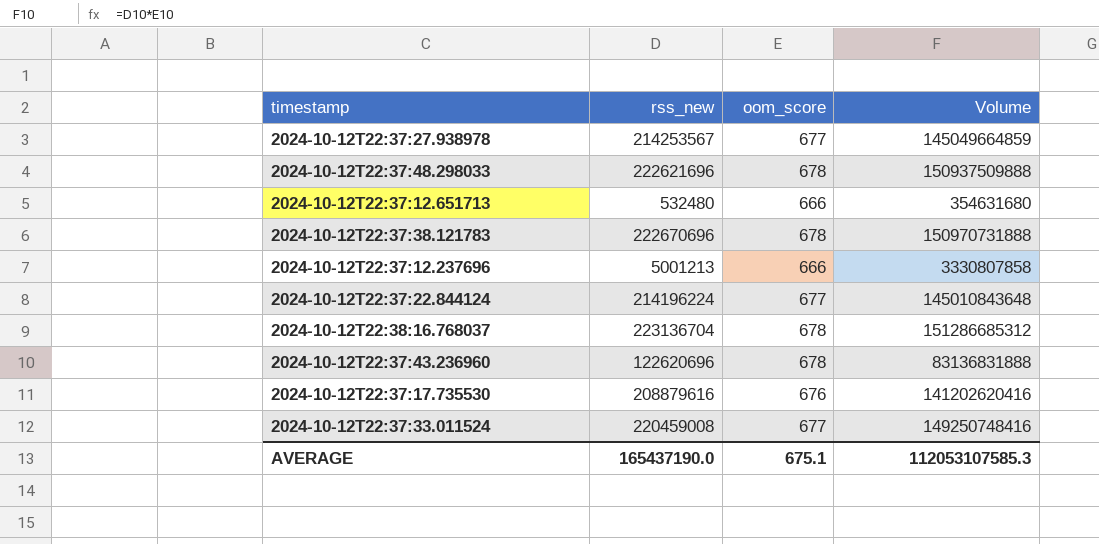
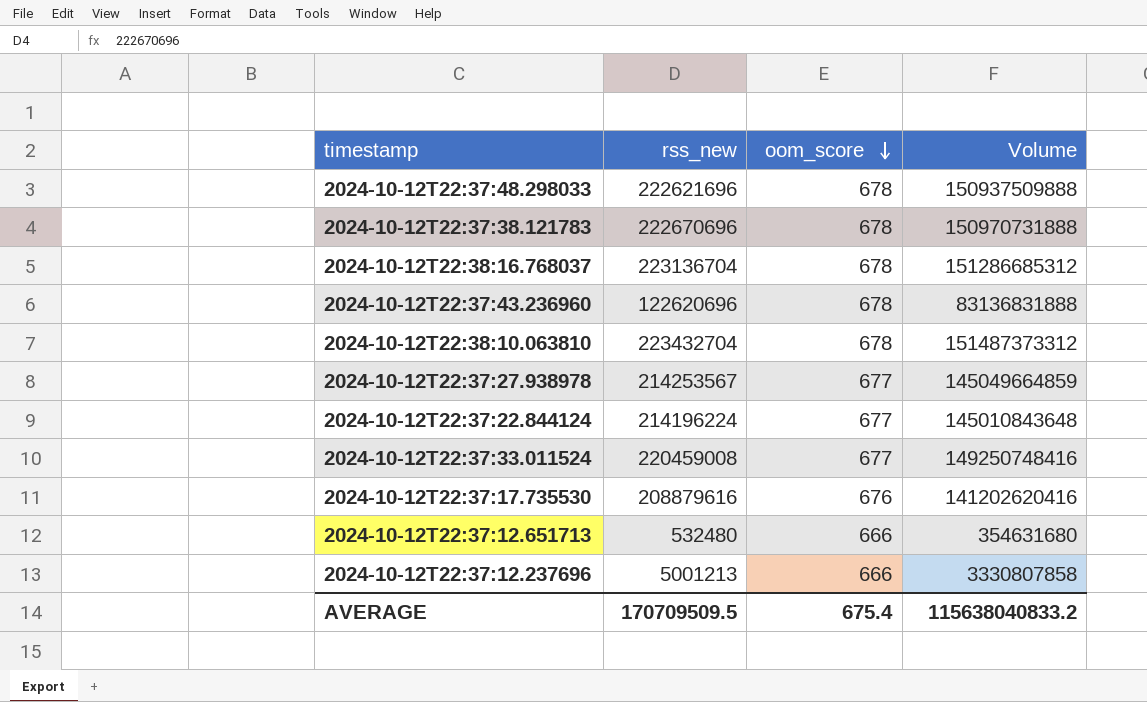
row order: none -> oom_score descending
row 2024-10-12T22:38:10.063810: none -> 223432704 | 678 | 151487373312
AVERAGE | rss_new: 165437190.0 -> 170709509.5
AVERAGE | oom_score: 675.1 -> 675.4
AVERAGE | Volume: 112053107585.3 -> 115638040833.2

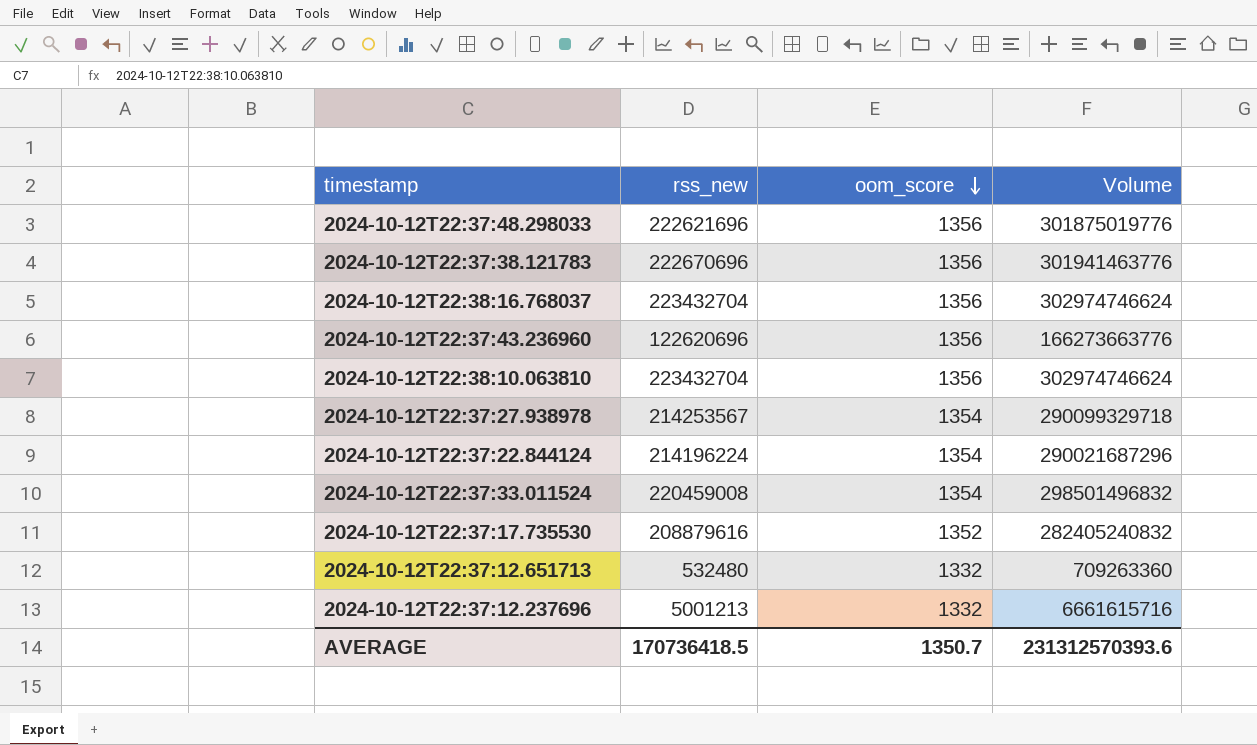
2024-10-12T22:37:48.298033 | oom_score: 678 -> 1356
2024-10-12T22:37:48.298033 | Volume: 150937509888 -> 301875019776
2024-10-12T22:37:38.121783 | oom_score: 678 -> 1356
2024-10-12T22:37:38.121783 | Volume: 150970731888 -> 301941463776
2024-10-12T22:38:16.768037 | rss_new: 223136704 -> 223432704
2024-10-12T22:38:16.768037 | oom_score: 678 -> 1356
2024-10-12T22:38:16.768037 | Volume: 151286685312 -> 302974746624
2024-10-12T22:37:43.236960 | oom_score: 678 -> 1356
2024-10-12T22:37:43.236960 | Volume: 83136831888 -> 166273663776
2024-10-12T22:38:10.063810 | oom_score: 678 -> 1356
2024-10-12T22:38:10.063810 | Volume: 151487373312 -> 302974746624
2024-10-12T22:37:27.938978 | oom_score: 677 -> 1354
2024-10-12T22:37:27.938978 | Volume: 145049664859 -> 290099329718
2024-10-12T22:37:22.844124 | oom_score: 677 -> 1354
2024-10-12T22:37:22.844124 | Volume: 145010843648 -> 290021687296
2024-10-12T22:37:33.011524 | oom_score: 677 -> 1354
2024-10-12T22:37:33.011524 | Volume: 149250748416 -> 298501496832
2024-10-12T22:37:17.735530 | oom_score: 676 -> 1352
2024-10-12T22:37:17.735530 | Volume: 141202620416 -> 282405240832
2024-10-12T22:37:12.651713 | oom_score: 666 -> 1332
2024-10-12T22:37:12.651713 | Volume: 354631680 -> 709263360
2024-10-12T22:37:12.237696 | oom_score: 666 -> 1332
2024-10-12T22:37:12.237696 | Volume: 3330807858 -> 6661615716
AVERAGE | rss_new: 170709509.5 -> 170736418.5
AVERAGE | oom_score: 675.4 -> 1350.7
AVERAGE | Volume: 115638040833.2 -> 231312570393.6

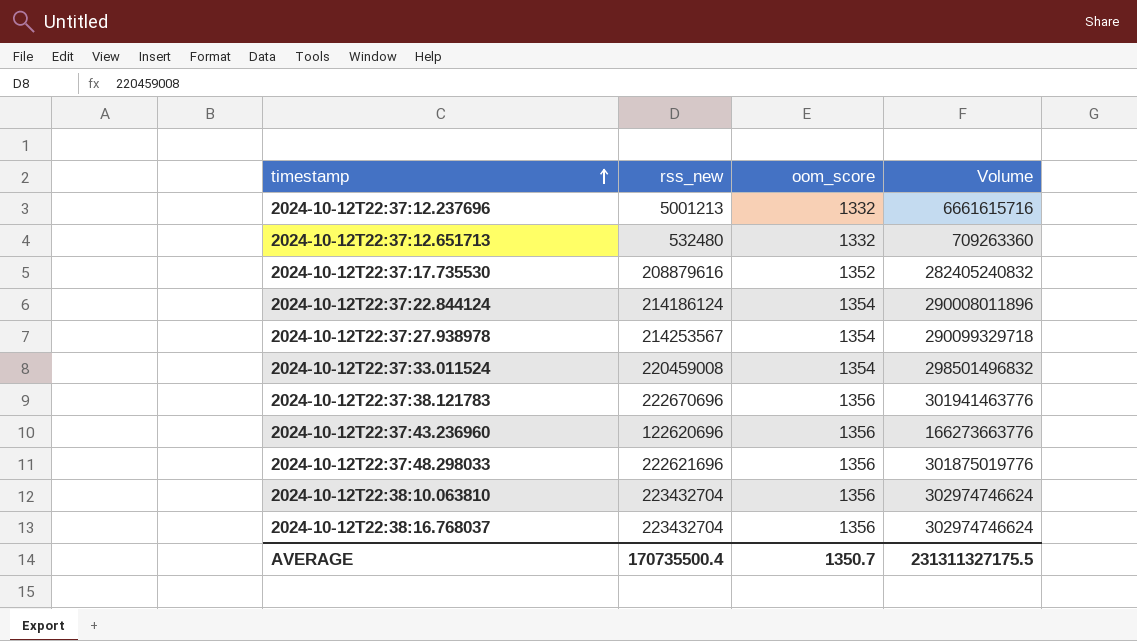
row order: oom_score descending -> timestamp ascending
2024-10-12T22:37:22.844124 | rss_new: 214196224 -> 214186124
2024-10-12T22:37:22.844124 | Volume: 290021687296 -> 290008011896
AVERAGE | rss_new: 170736418.5 -> 170735500.4
AVERAGE | Volume: 231312570393.6 -> 231311327175.5

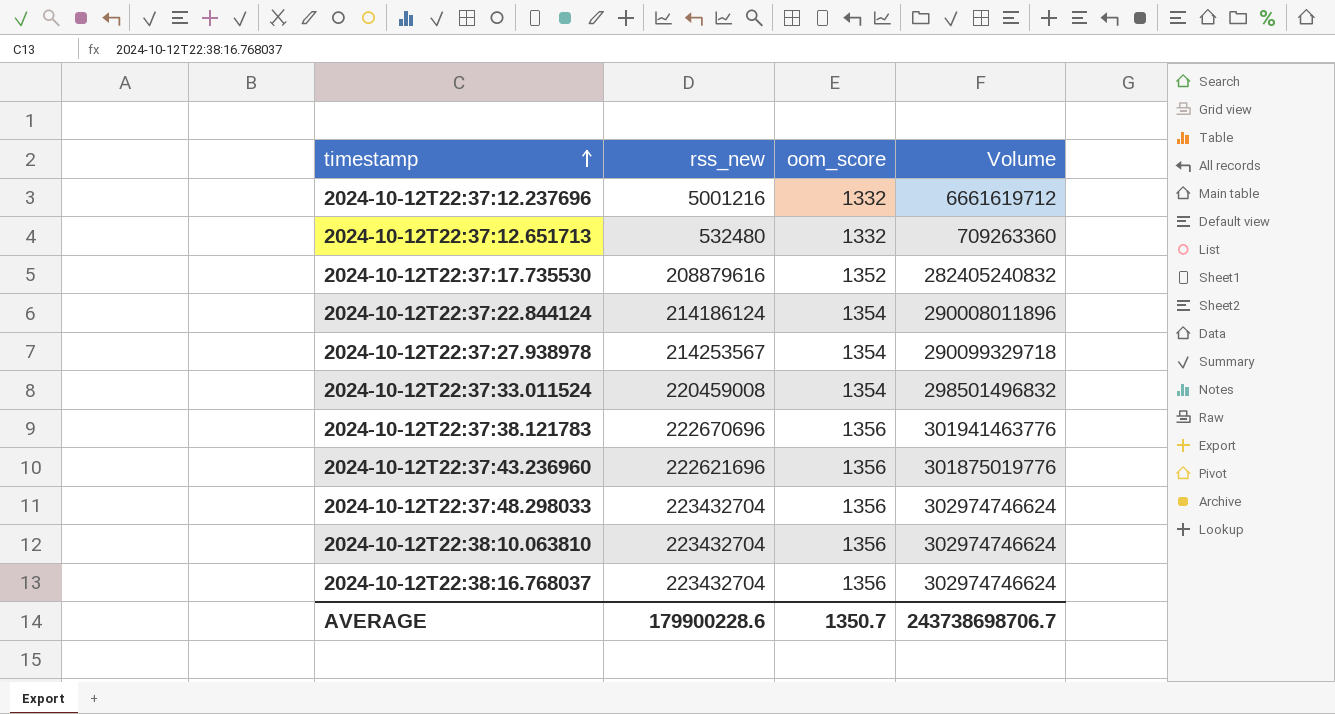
2024-10-12T22:37:12.237696 | rss_new: 5001213 -> 5001216
2024-10-12T22:37:12.237696 | Volume: 6661615716 -> 6661619712
2024-10-12T22:37:43.236960 | rss_new: 122620696 -> 222621696
2024-10-12T22:37:43.236960 | Volume: 166273663776 -> 301875019776
2024-10-12T22:37:48.298033 | rss_new: 222621696 -> 223432704
2024-10-12T22:37:48.298033 | Volume: 301875019776 -> 302974746624
AVERAGE | rss_new: 170735500.4 -> 179900228.6
AVERAGE | Volume: 231311327175.5 -> 243738698706.7

